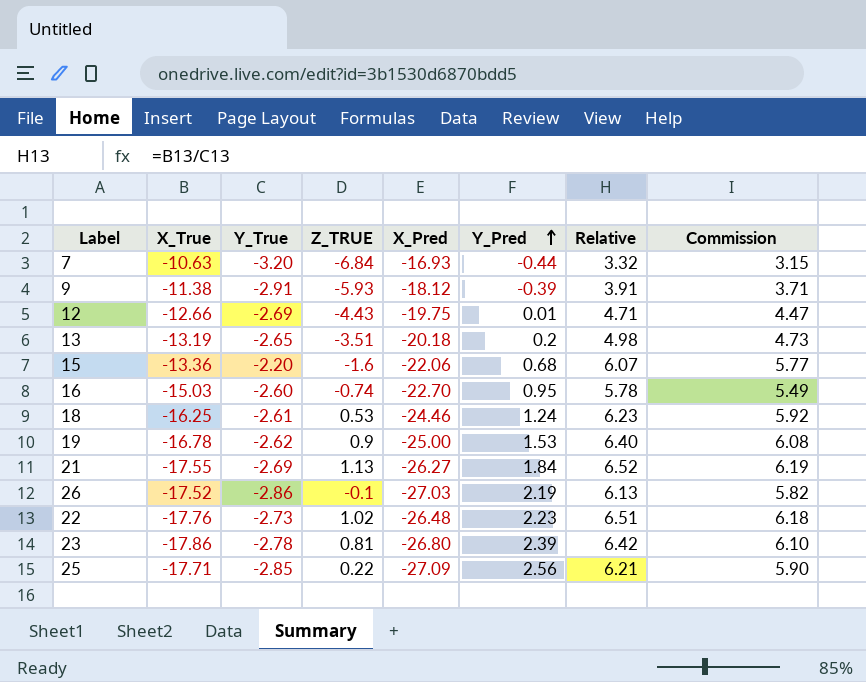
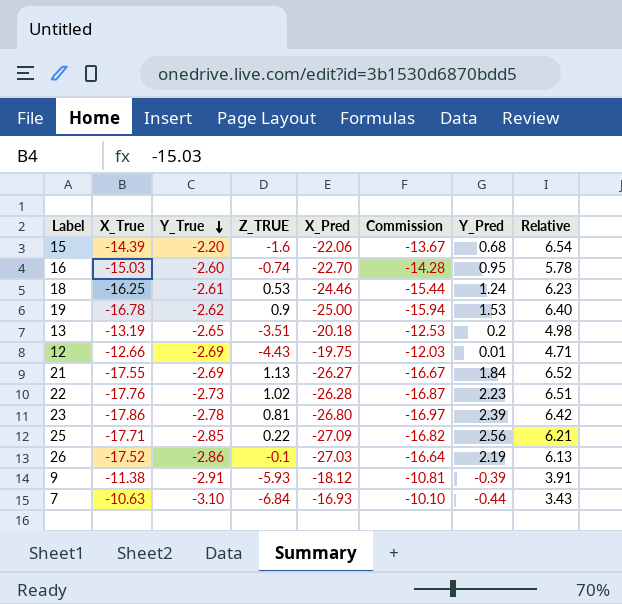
row order: Y_Pred ascending -> Y_True descending
column Commission | formula: [Relative] * 0.95 -> [X_True] * 0.95
column Commission | position: 8 -> 6
15 | X_True: -13.36 -> -14.39
15 | Relative: 6.07 -> 6.54
22 | X_Pred: -26.48 -> -26.28
7 | Y_True: -3.20 -> -3.10
7 | Relative: 3.32 -> 3.43

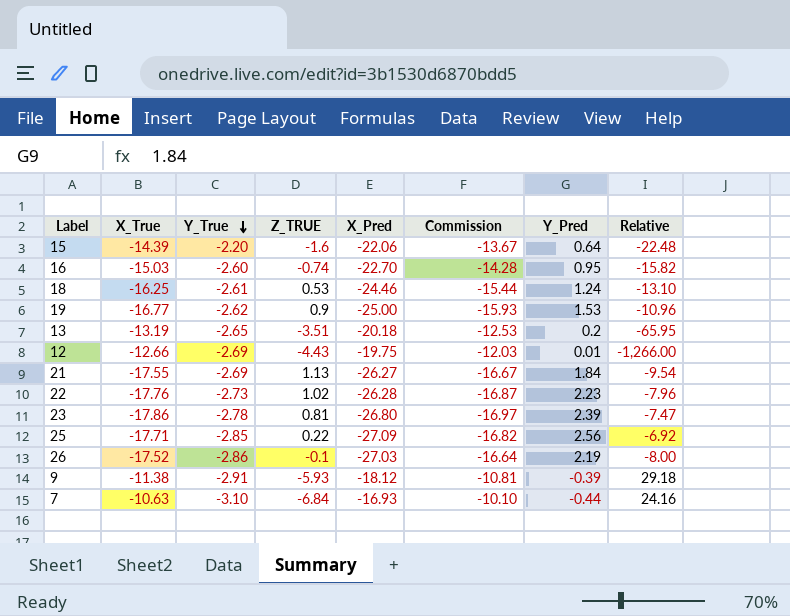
column Relative | formula: [X_True] / [Y_True] -> [X_True] / [Y_Pred]
15 | Y_Pred: 0.68 -> 0.64
19 | X_True: -16.78 -> -16.77
19 | Commission: -15.94 -> -15.93

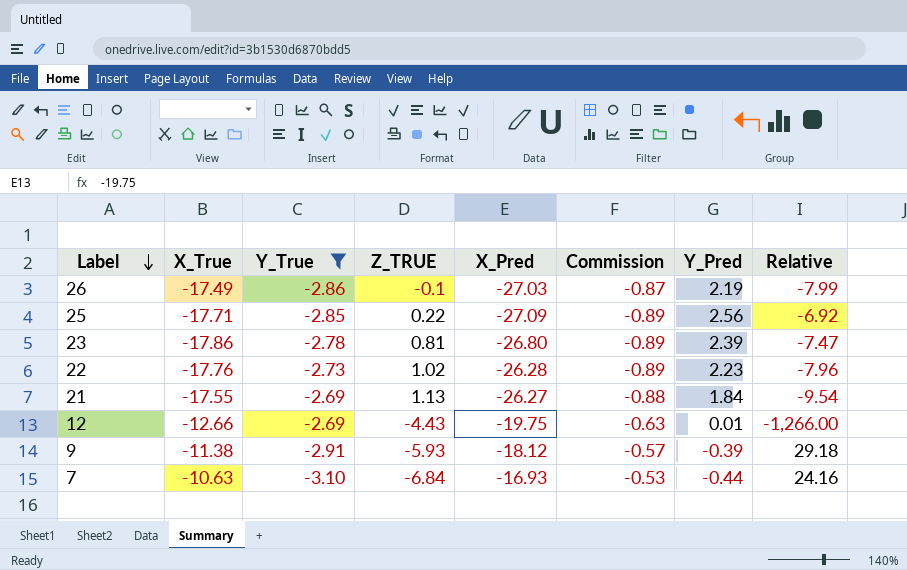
filter: none -> Y_True <= -2.69
row order: Y_True descending -> Label descending
column Commission | formula: [X_True] * 0.95 -> [X_True] * 0.05
26 | X_True: -17.52 -> -17.49
26 | Relative: -8.00 -> -7.99

